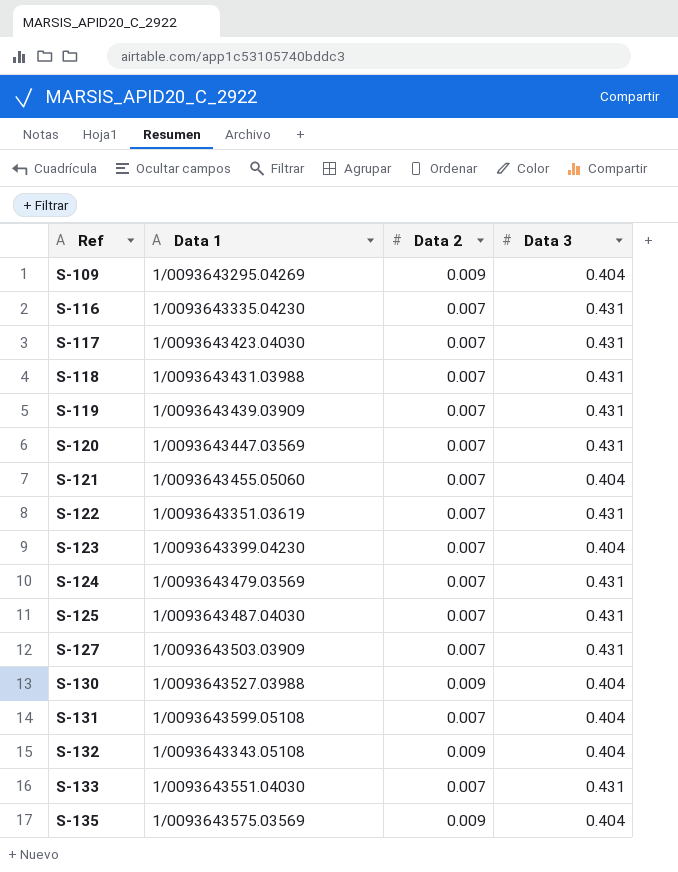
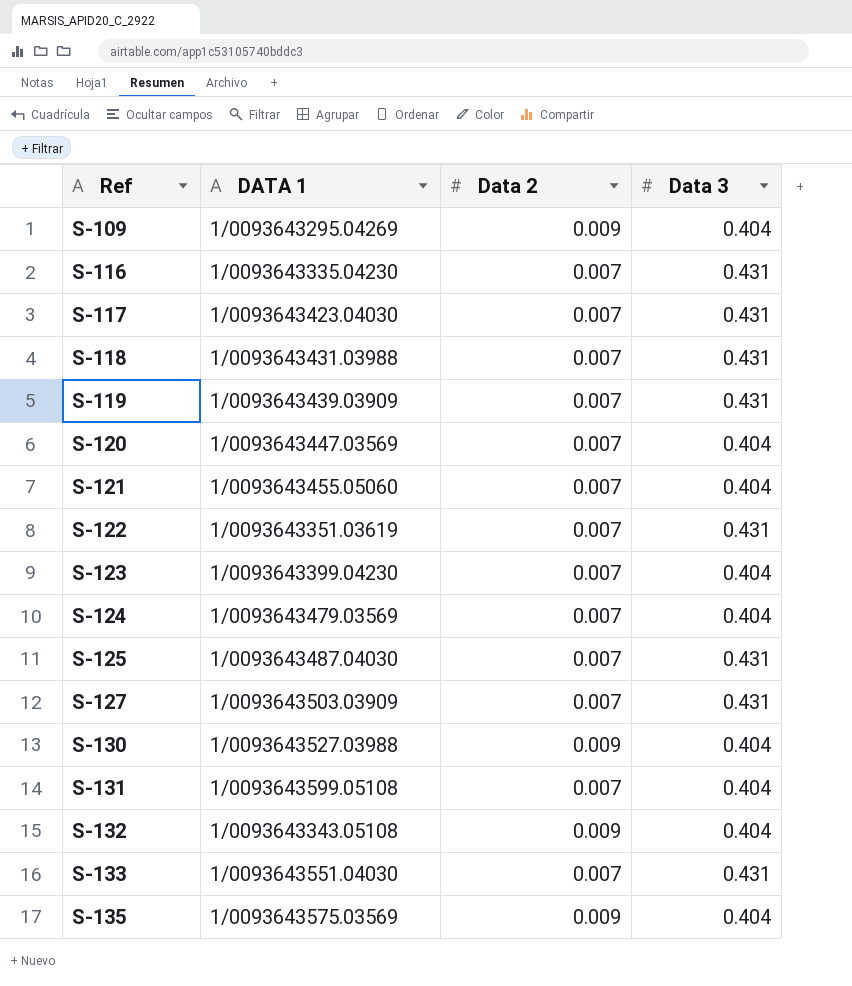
column name: Data 1 -> DATA 1
S-120 | Data 3: 0.431 -> 0.404
S-124 | Data 3: 0.431 -> 0.404

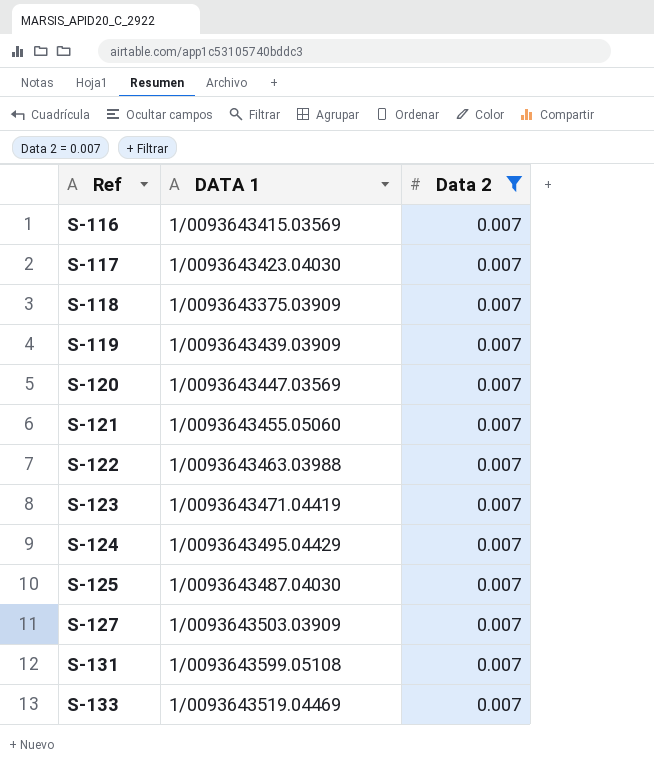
filter: none -> Data 2 = 0.007
column Data 3 | position: 4 -> none
S-116 | DATA 1: 1/0093643335.04230 -> 1/0093643415.03569
S-118 | DATA 1: 1/0093643431.03988 -> 1/0093643375.03909
S-122 | DATA 1: 1/0093643351.03619 -> 1/0093643463.03988
S-123 | DATA 1: 1/0093643399.04230 -> 1/0093643471.04419
S-124 | DATA 1: 1/0093643479.03569 -> 1/0093643495.04429
S-133 | DATA 1: 1/0093643551.04030 -> 1/0093643519.04469

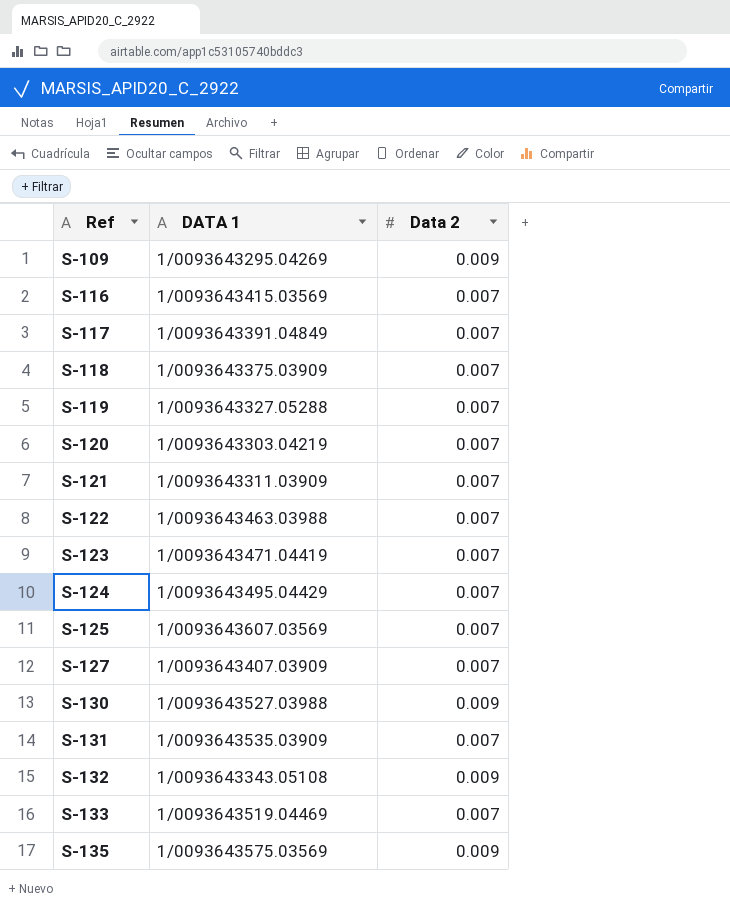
filter: Data 2 = 0.007 -> none
S-117 | DATA 1: 1/0093643423.04030 -> 1/0093643391.04849
S-119 | DATA 1: 1/0093643439.03909 -> 1/0093643327.05288
S-120 | DATA 1: 1/0093643447.03569 -> 1/0093643303.04219
S-121 | DATA 1: 1/0093643455.05060 -> 1/0093643311.03909
S-125 | DATA 1: 1/0093643487.04030 -> 1/0093643607.03569
S-127 | DATA 1: 1/0093643503.03909 -> 1/0093643407.03909
S-131 | DATA 1: 1/0093643599.05108 -> 1/0093643535.03909

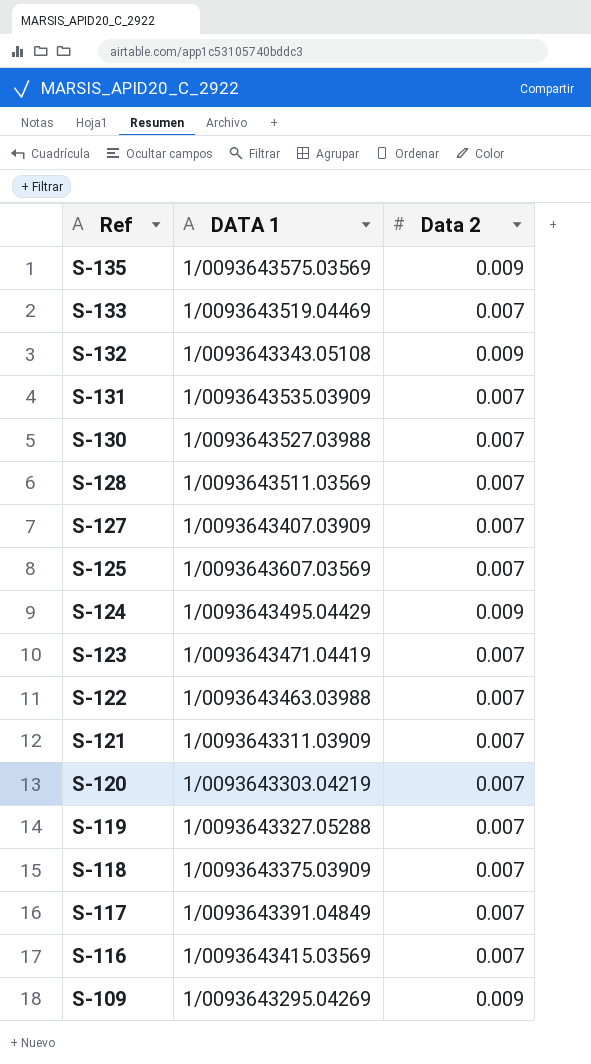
row order: Ref ascending -> Ref descending
S-130 | Data 2: 0.009 -> 0.007
row S-128: none -> 1/0093643511.03569 | 0.007
S-124 | Data 2: 0.007 -> 0.009

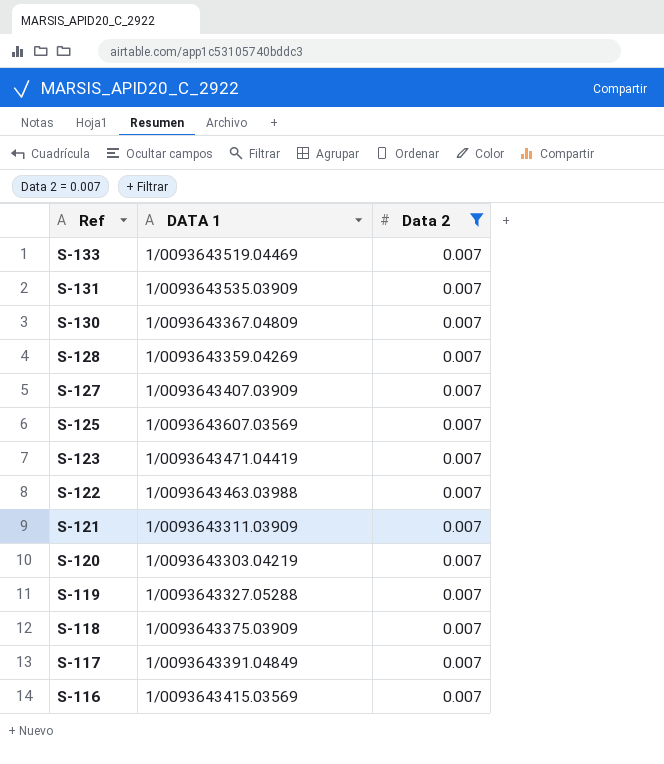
filter: none -> Data 2 = 0.007
S-130 | DATA 1: 1/0093643527.03988 -> 1/0093643367.04809
S-128 | DATA 1: 1/0093643511.03569 -> 1/0093643359.04269

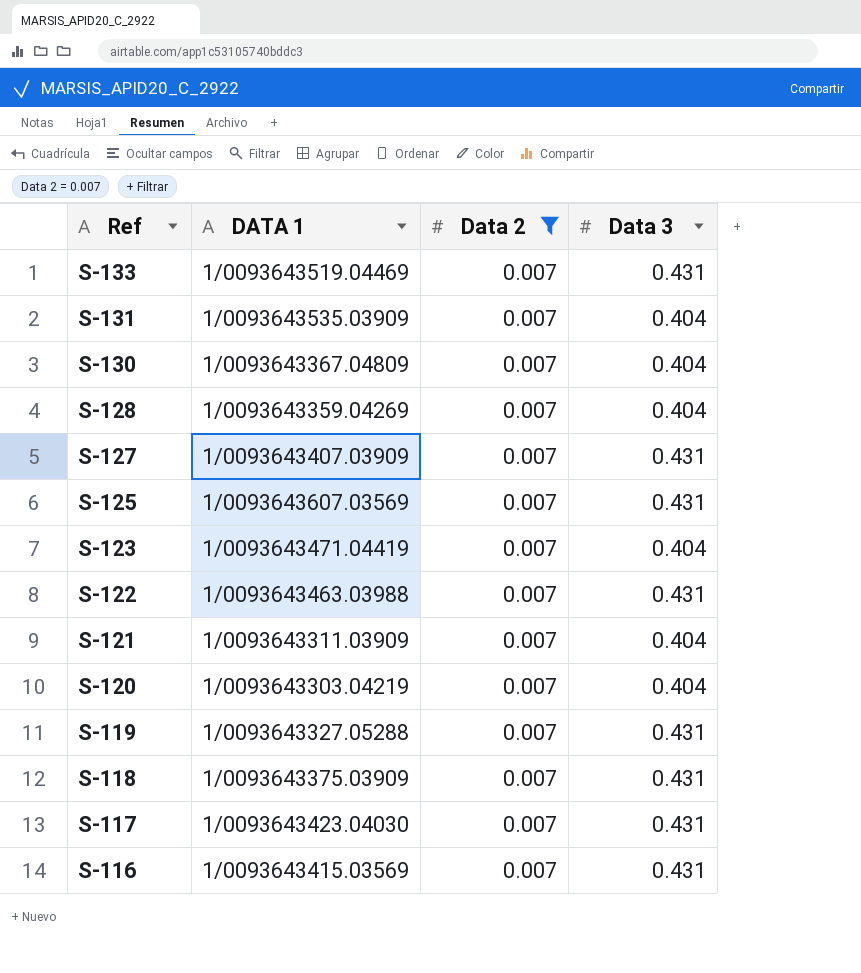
column Data 3 | position: none -> 4
S-117 | DATA 1: 1/0093643391.04849 -> 1/0093643423.04030

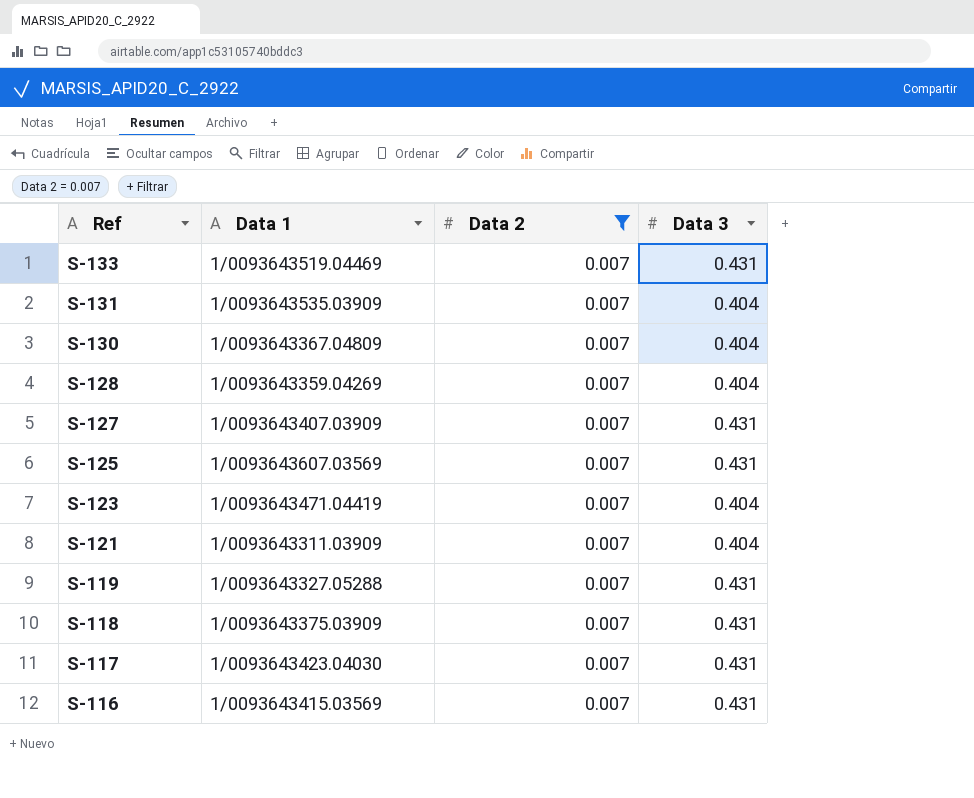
column name: DATA 1 -> Data 1
row S-122: 1/0093643463.03988 | 0.007 | 0.431 -> none
row S-120: 1/0093643303.04219 | 0.007 | 0.404 -> none

